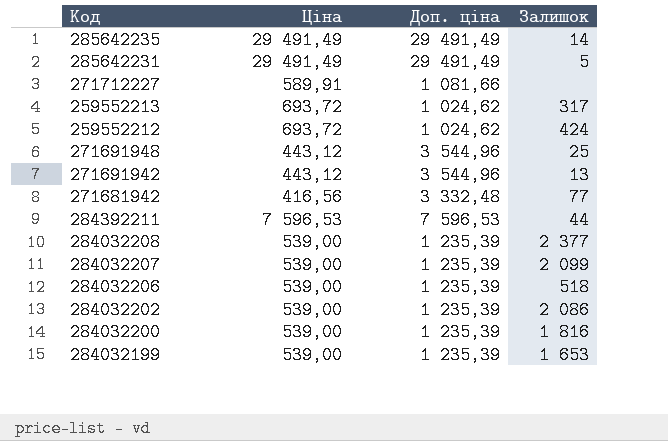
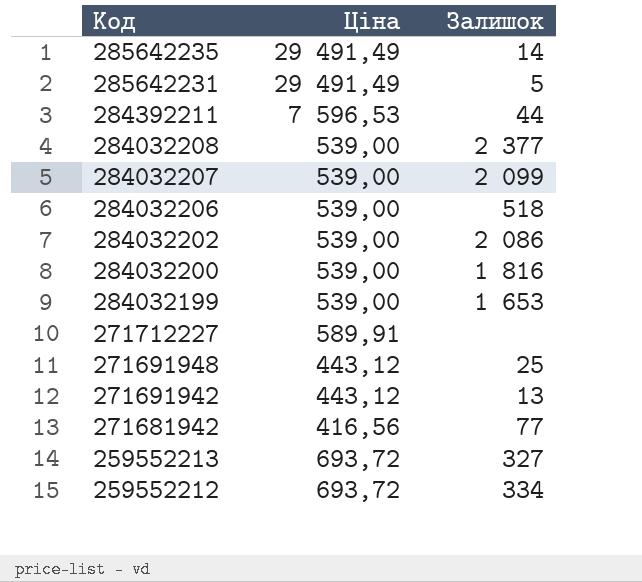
row order: none -> Код descending
column Доп. ціна | position: 3 -> none
259552213 | Залишок: 317 -> 327
259552212 | Залишок: 424 -> 334

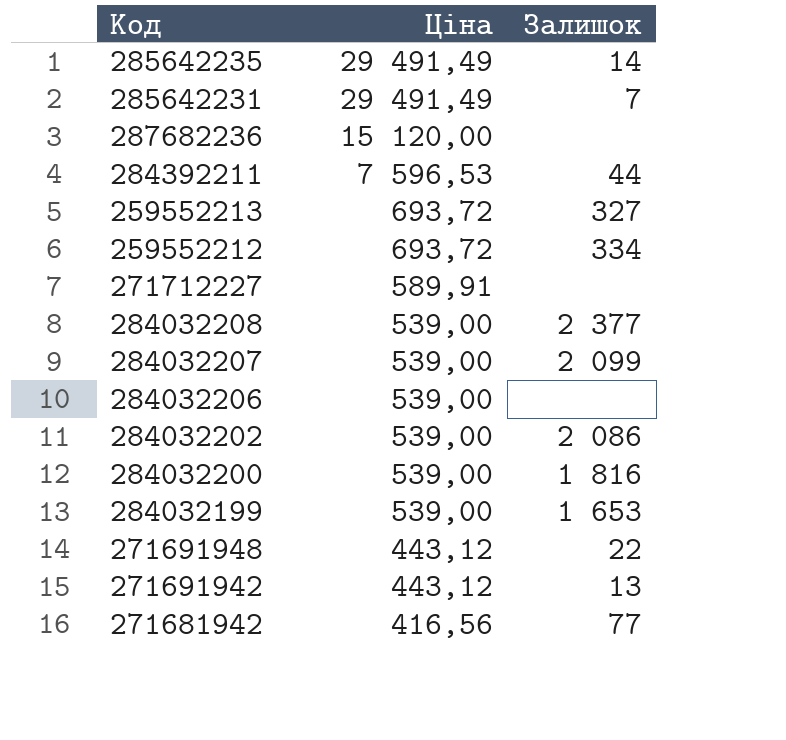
row order: Код descending -> Ціна descending
285642231 | Залишок: 5 -> 7
row 287682236: none -> 15 120,00 | none
284032206 | Залишок: 518 -> none
271691948 | Залишок: 25 -> 22

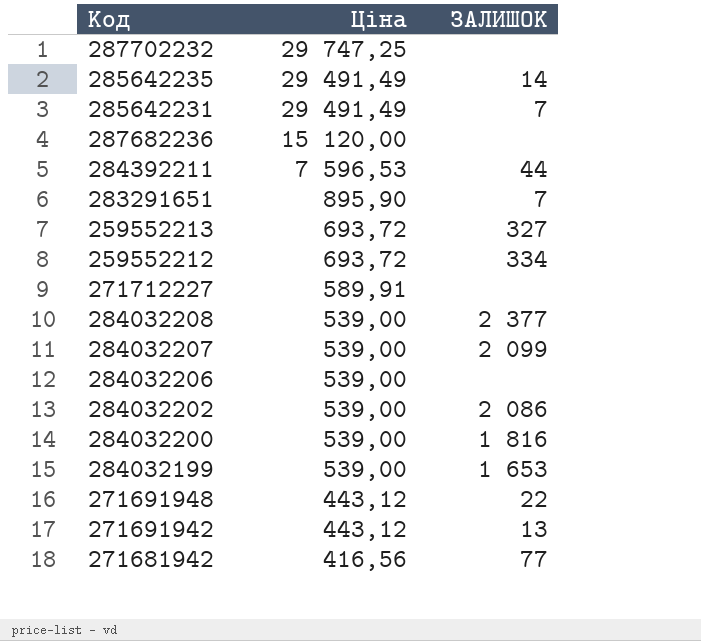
column name: Залишок -> ЗАЛИШОК
row 287702232: none -> 29 747,25 | none
row 283291651: none -> 895,90 | 7

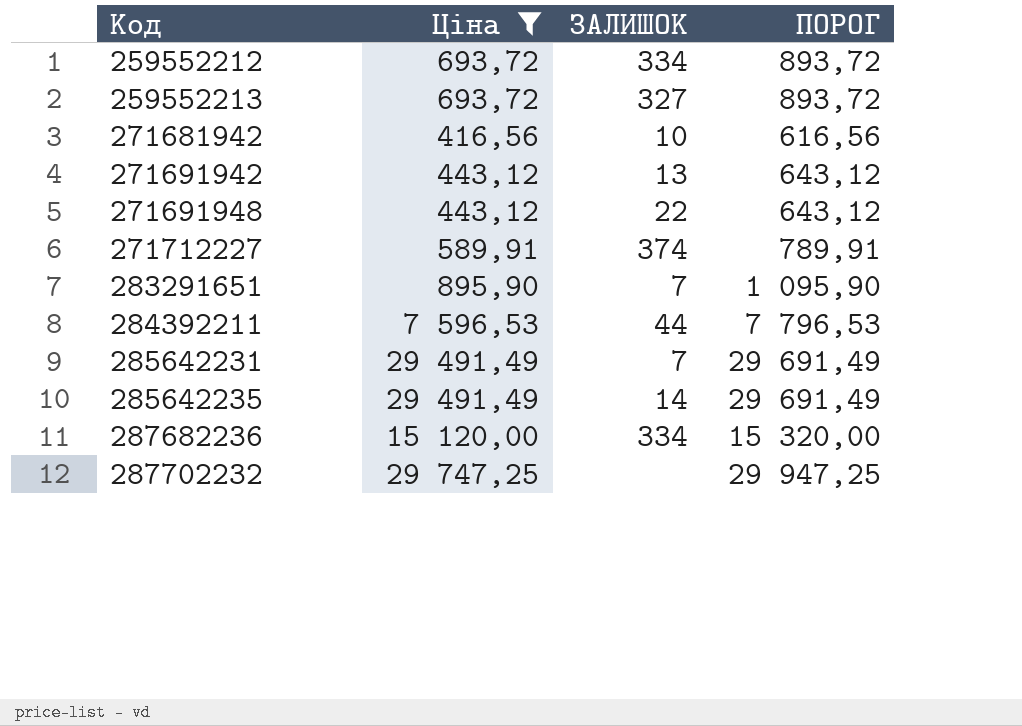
filter: none -> Ціна != 539,00
row order: Ціна descending -> Код ascending
column ПОРОГ | formula: none -> [Ціна] + 200
271681942 | ЗАЛИШОК: 77 -> 10
271712227 | ЗАЛИШОК: none -> 374
287682236 | ЗАЛИШОК: none -> 334

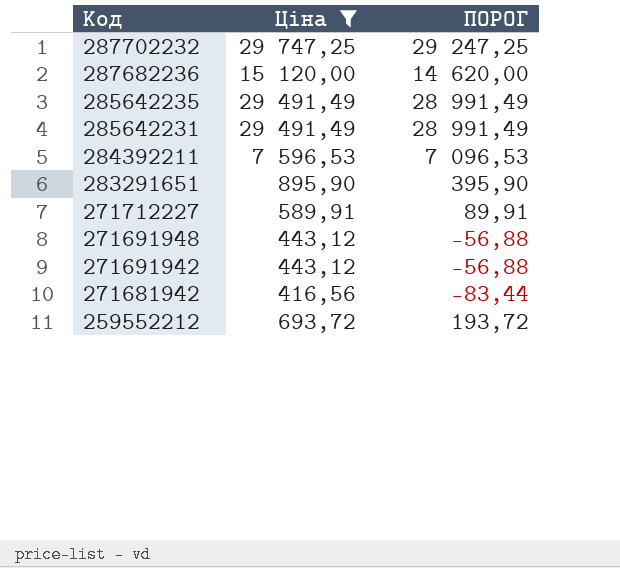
row order: Код ascending -> Код descending
column ЗАЛИШОК | position: 3 -> none
column ПОРОГ | formula: [Ціна] + 200 -> [Ціна] - 500
row 259552213: 693,72 | 327 | 893,72 -> none

